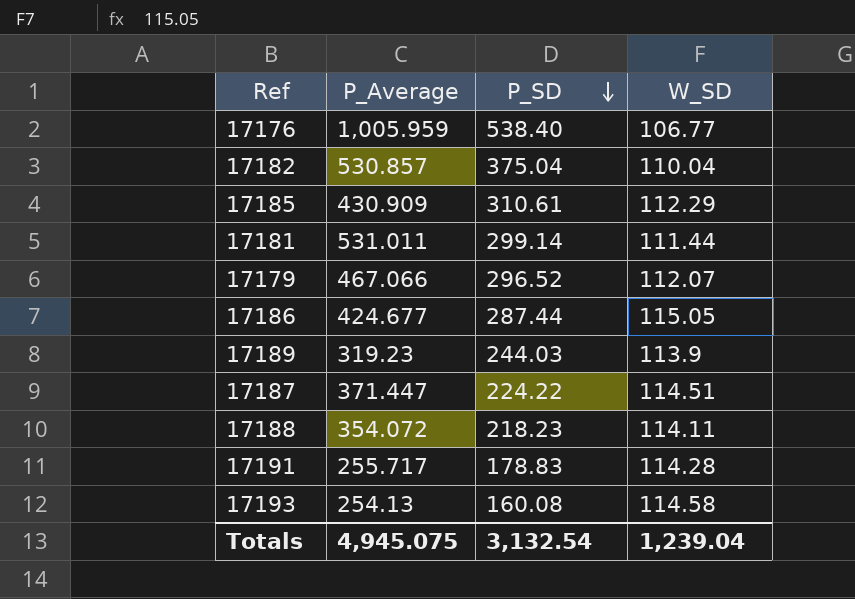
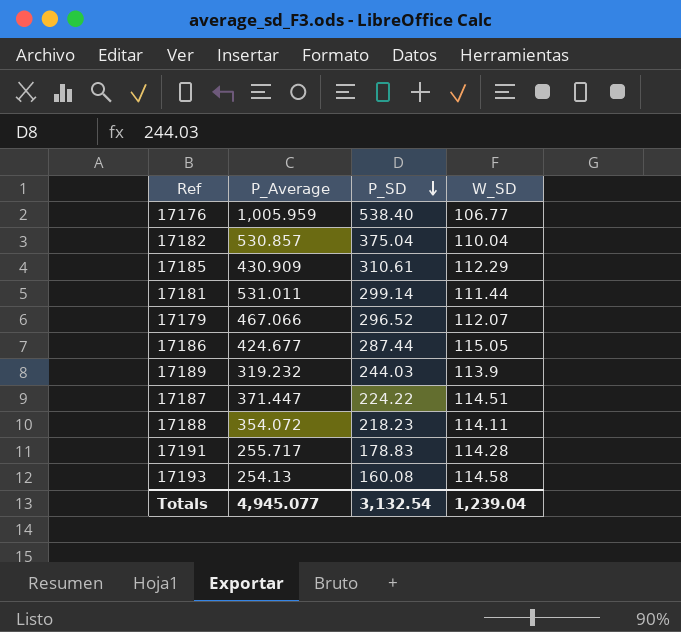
17189 | P_Average: 319.23 -> 319.232
Totals | P_Average: 4,945.075 -> 4,945.077

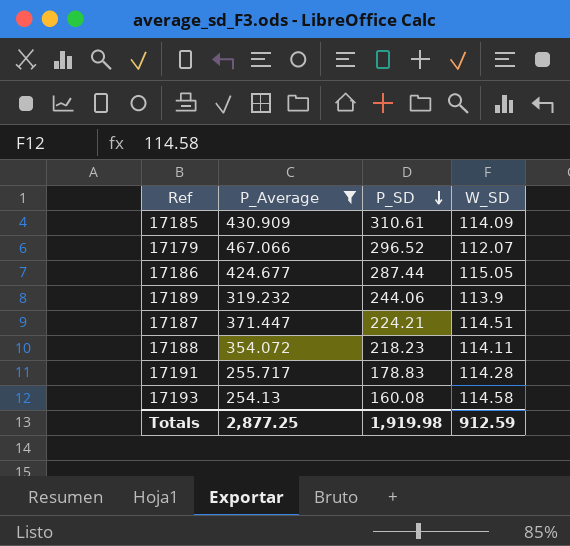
filter: none -> P_Average <= 467.066
17185 | W_SD: 112.29 -> 114.09
17189 | P_SD: 244.03 -> 244.06
17187 | P_SD: 224.22 -> 224.21
Totals | P_Average: 4,945.077 -> 2,877.25
Totals | P_SD: 3,132.54 -> 1,919.98
Totals | W_SD: 1,239.04 -> 912.59

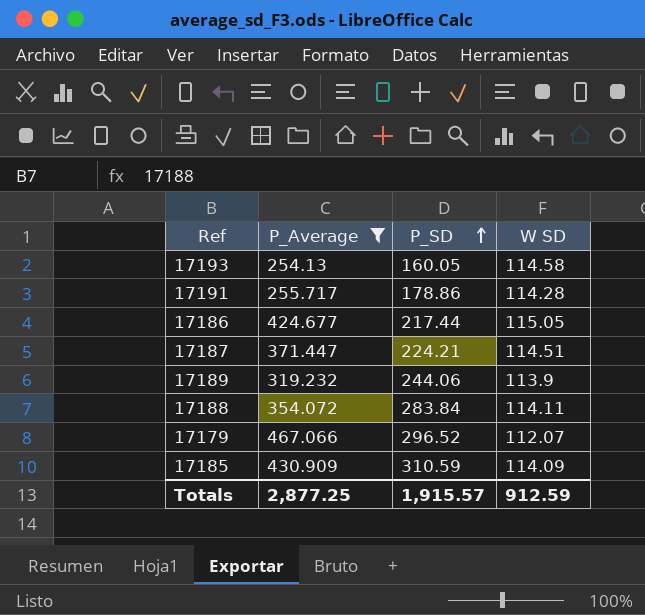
row order: P_SD descending -> P_SD ascending
column name: W_SD -> W SD
17193 | P_SD: 160.08 -> 160.05
17191 | P_SD: 178.83 -> 178.86
17186 | P_SD: 287.44 -> 217.44
17188 | P_SD: 218.23 -> 283.84
17185 | P_SD: 310.61 -> 310.59
Totals | P_SD: 1,919.98 -> 1,915.57

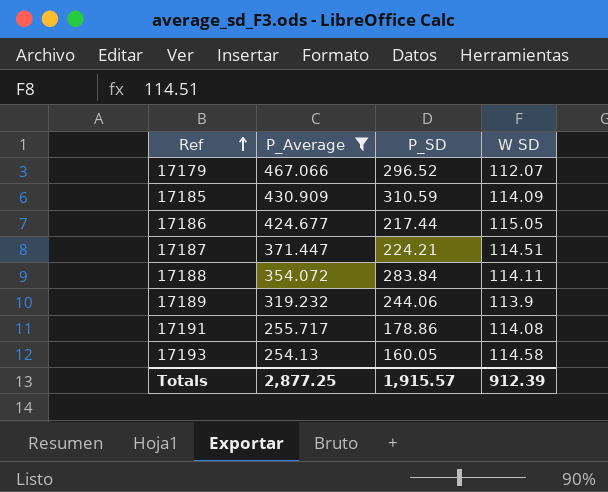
row order: P_SD ascending -> Ref ascending
17191 | W SD: 114.28 -> 114.08
Totals | W SD: 912.59 -> 912.39

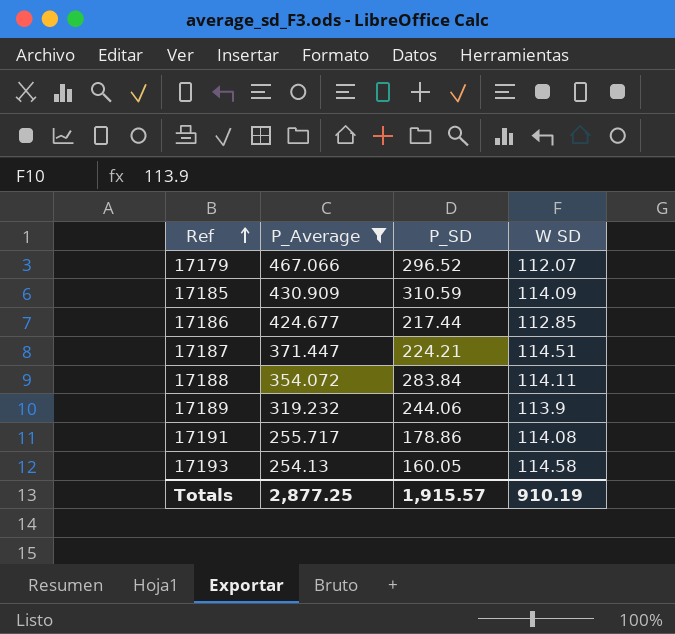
17186 | W SD: 115.05 -> 112.85
Totals | W SD: 912.39 -> 910.19

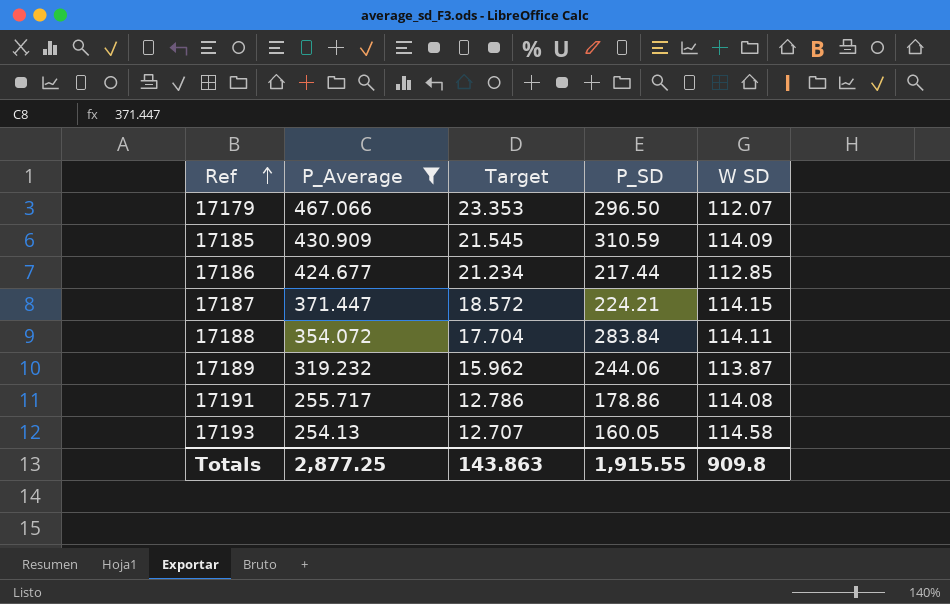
column Target | formula: none -> [P_Average] * 0.05
17179 | P_SD: 296.52 -> 296.50
17187 | W SD: 114.51 -> 114.15
17189 | W SD: 113.9 -> 113.87
Totals | P_SD: 1,915.57 -> 1,915.55
Totals | W SD: 910.19 -> 909.8

